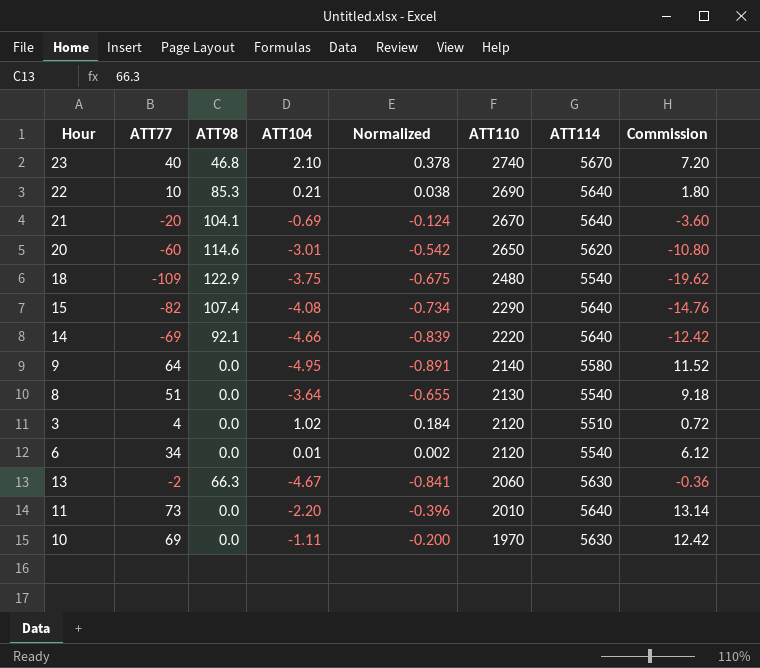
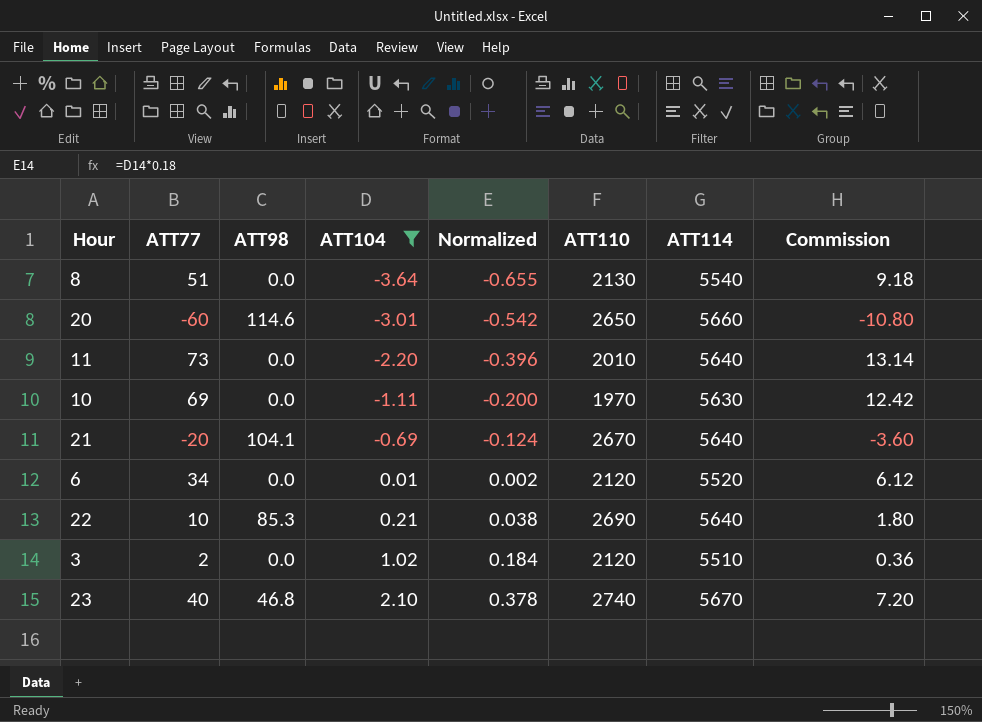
filter: none -> ATT104 >= -3.64
row order: ATT110 descending -> ATT104 ascending
20 | ATT114: 5620 -> 5660
6 | ATT114: 5540 -> 5520
3 | ATT77: 4 -> 2
3 | Commission: 0.72 -> 0.36

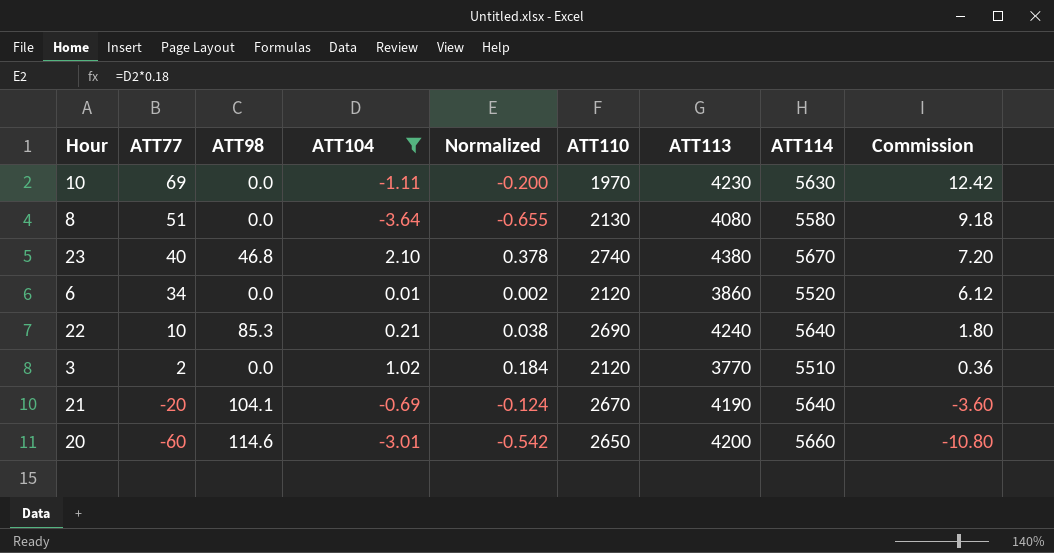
row order: ATT104 ascending -> ATT77 descending
column ATT113 | position: none -> 7
row 11: 73 | 0.0 | -2.20 | -0.396 | 2010 | 5640 | 13.14 -> none
8 | ATT114: 5540 -> 5580

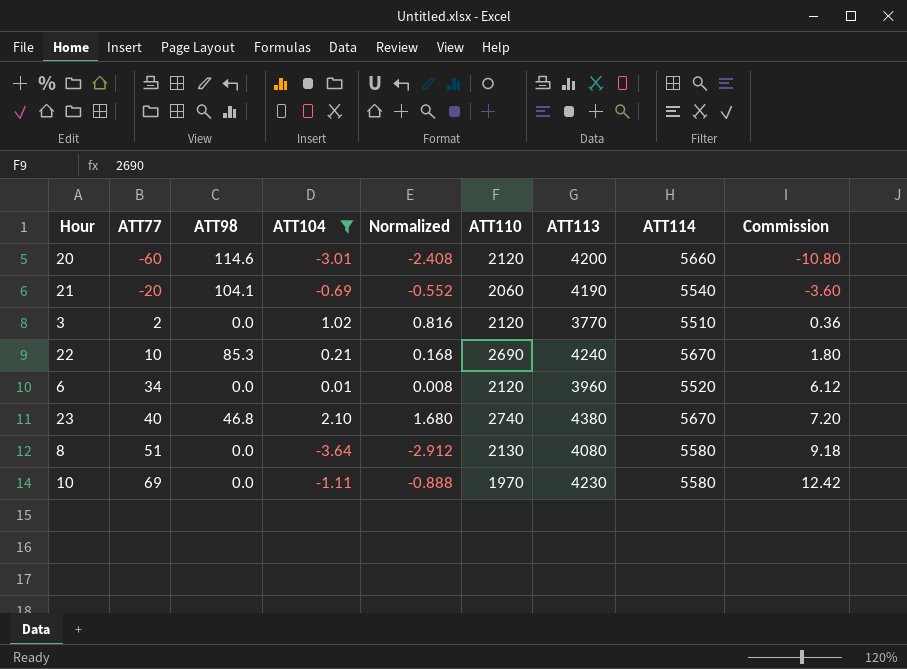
row order: ATT77 descending -> ATT77 ascending
column Normalized | formula: [ATT104] * 0.18 -> [ATT104] * 0.8
20 | ATT110: 2650 -> 2120
21 | ATT110: 2670 -> 2060
21 | ATT114: 5640 -> 5540
22 | ATT114: 5640 -> 5670
6 | ATT113: 3860 -> 3960
10 | ATT114: 5630 -> 5580

